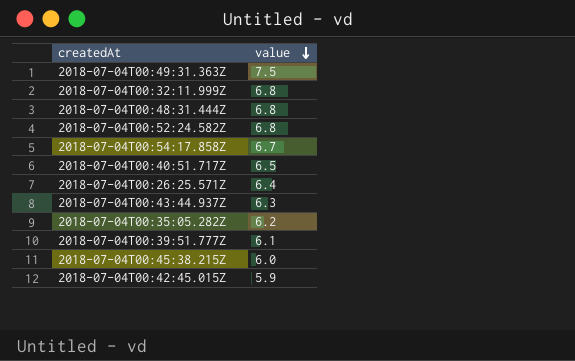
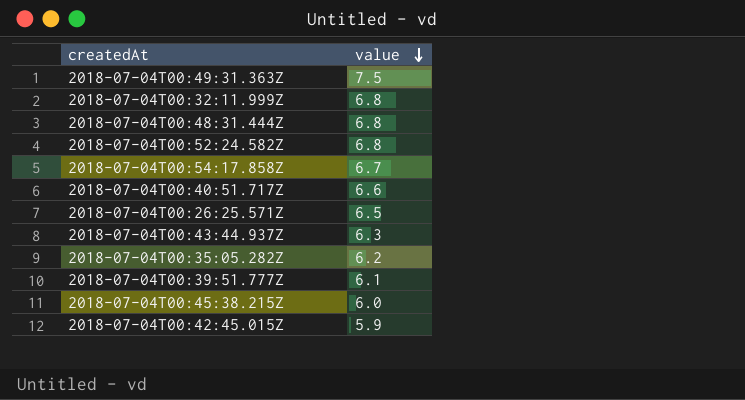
2018-07-04T00:40:51.717Z | value: 6.5 -> 6.6
2018-07-04T00:26:25.571Z | value: 6.4 -> 6.5

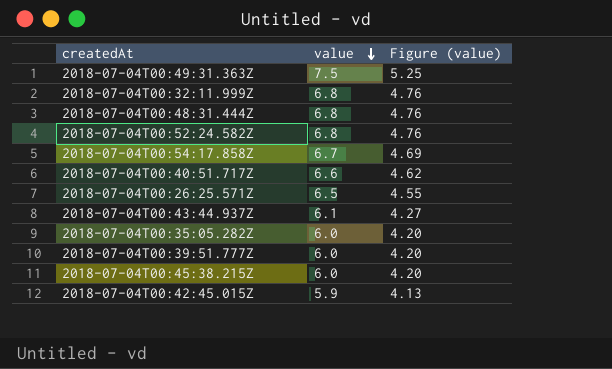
column Figure (value) | formula: none -> [value] * 0.7
2018-07-04T00:43:44.937Z | value: 6.3 -> 6.1
2018-07-04T00:35:05.282Z | value: 6.2 -> 6.0
2018-07-04T00:39:51.777Z | value: 6.1 -> 6.0

